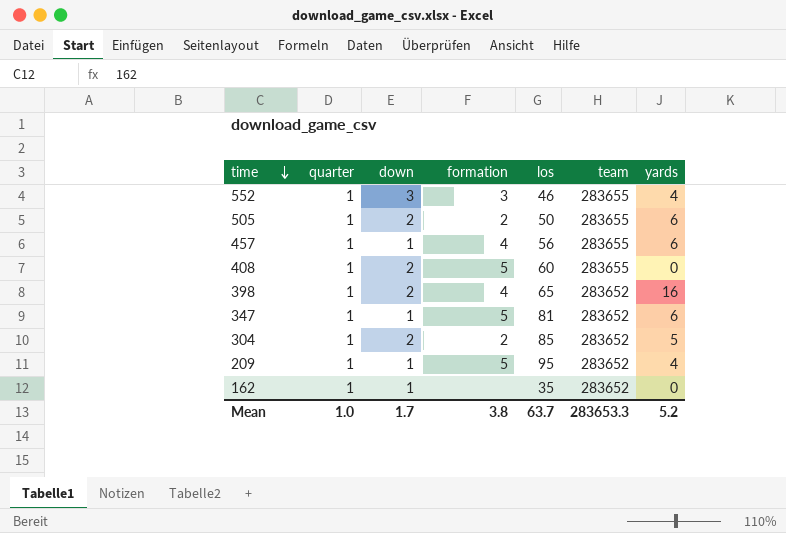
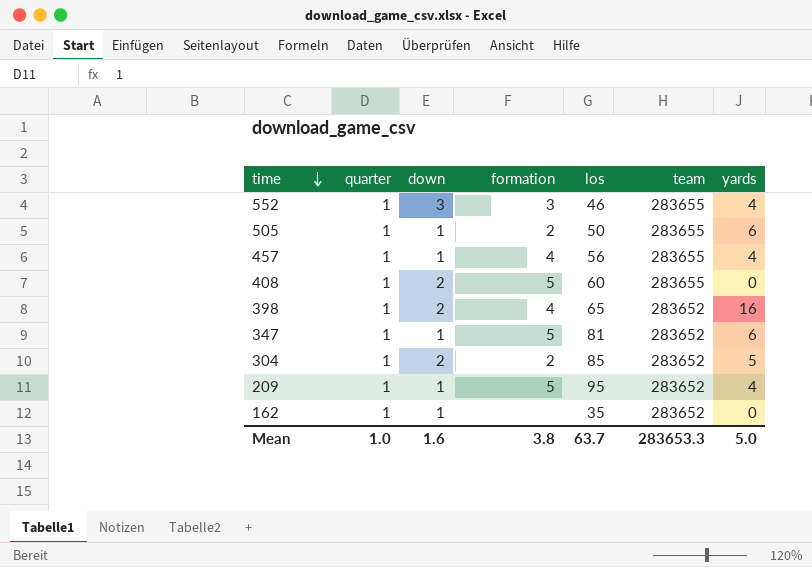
505 | down: 2 -> 1
457 | yards: 6 -> 4
Mean | down: 1.7 -> 1.6
Mean | yards: 5.2 -> 5.0

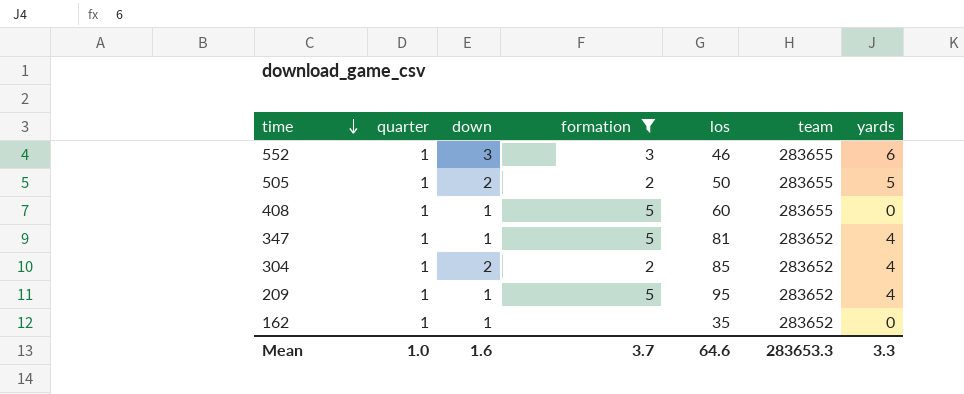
filter: none -> formation != 4
552 | yards: 4 -> 6
505 | down: 1 -> 2
505 | yards: 6 -> 5
408 | down: 2 -> 1
347 | yards: 6 -> 4
304 | yards: 5 -> 4
Mean | formation: 3.8 -> 3.7
Mean | los: 63.7 -> 64.6
Mean | yards: 5.0 -> 3.3

